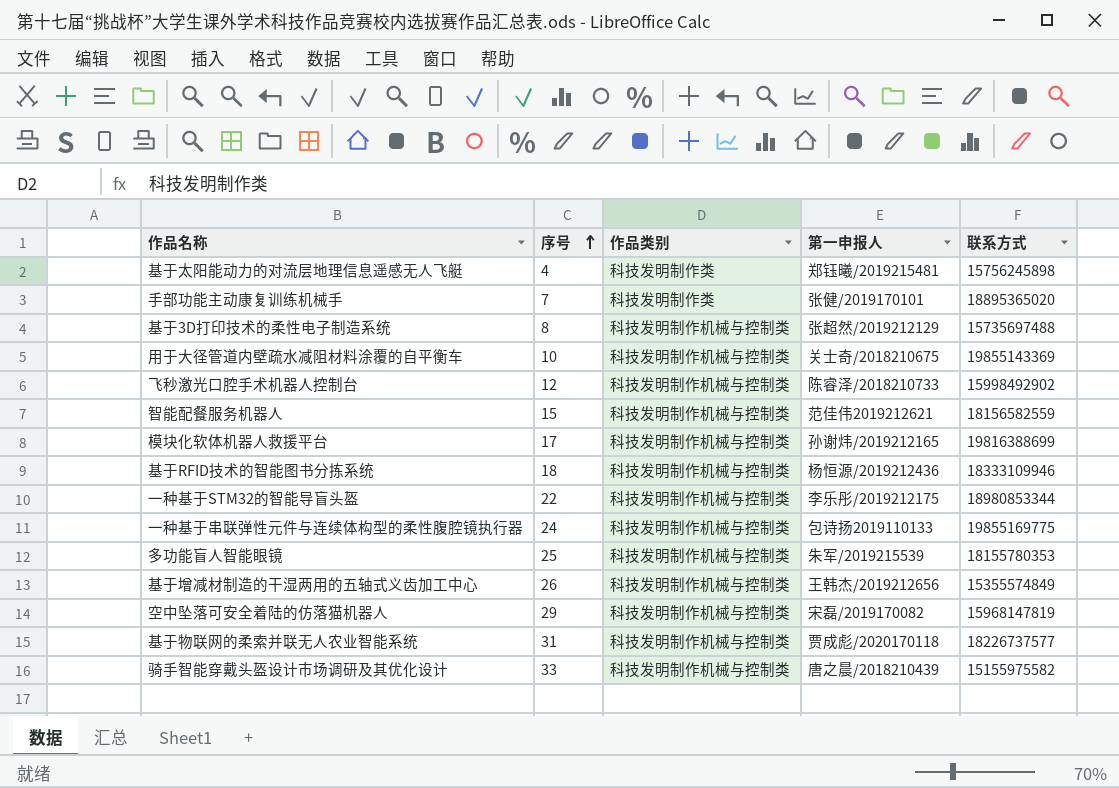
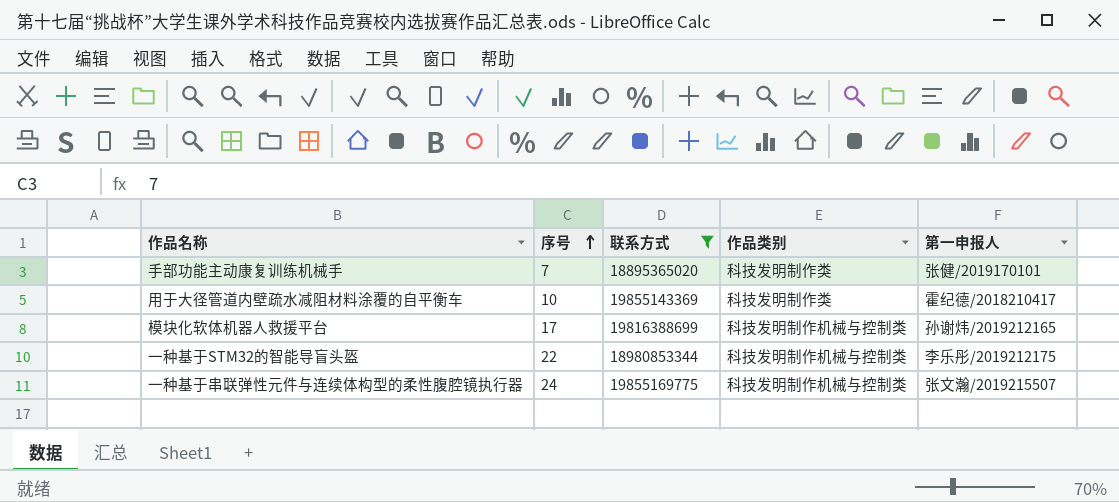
filter: none -> 联系方式 >= 18895365020
column 联系方式 | position: 5 -> 3
用于大径管道内壁疏水减阻材料涂覆的自平衡车 | 作品类别: 科技发明制作机械与控制类 -> 科技发明制作类
用于大径管道内壁疏水减阻材料涂覆的自平衡车 | 第一申报人: 关士奇/2018210675 -> 霍纪德/2018210417
一种基于串联弹性元件与连续体构型的柔性腹腔镜执行器 | 第一申报人: 包诗扬2019110133 -> 张文瀚/2019215507

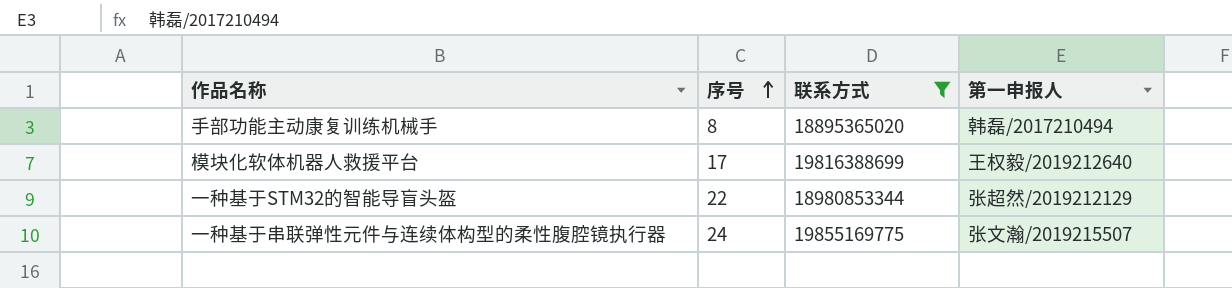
column 作品类别 | position: 4 -> none
row 用于大径管道内壁疏水减阻材料涂覆的自平衡车: 10 | 19855143369 | 科技发明制作类 | 霍纪德/2018210417 -> none
手部功能主动康复训练机械手 | 序号: 7 -> 8
手部功能主动康复训练机械手 | 第一申报人: 张健/2019170101 -> 韩磊/2017210494
模块化软体机器人救援平台 | 第一申报人: 孙谢炜/2019212165 -> 王权毅/2019212640
一种基于STM32的智能导盲头盔 | 第一申报人: 李乐彤/2019212175 -> 张超然/2019212129

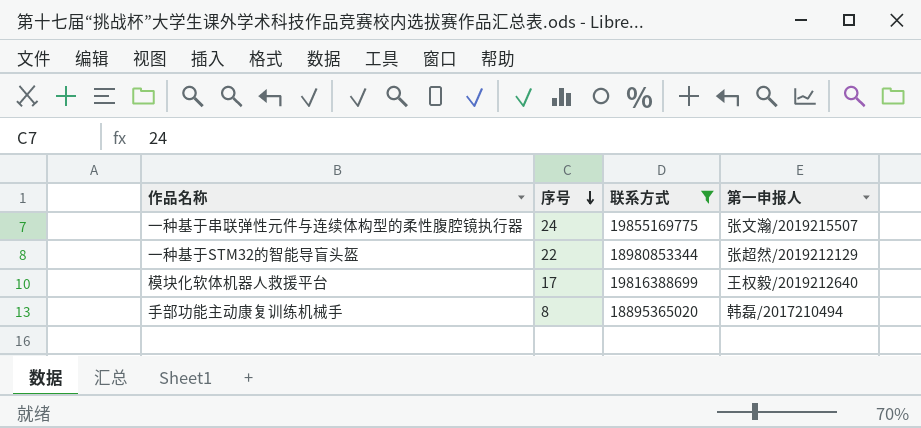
row order: 序号 ascending -> 序号 descending

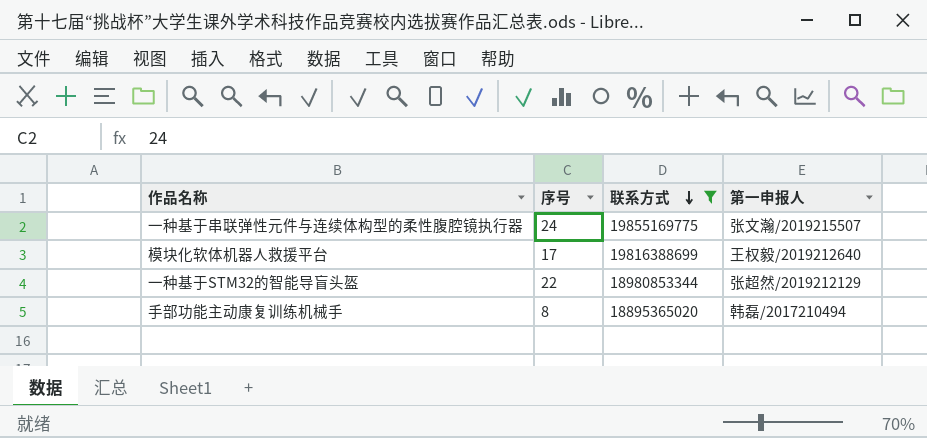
row order: 序号 descending -> 联系方式 descending

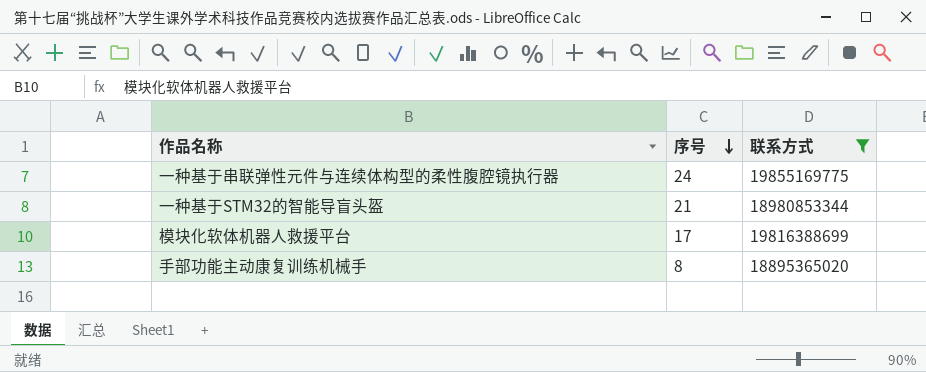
row order: 联系方式 descending -> 序号 descending
column 第一申报人 | position: 4 -> none
一种基于STM32的智能导盲头盔 | 序号: 22 -> 21

